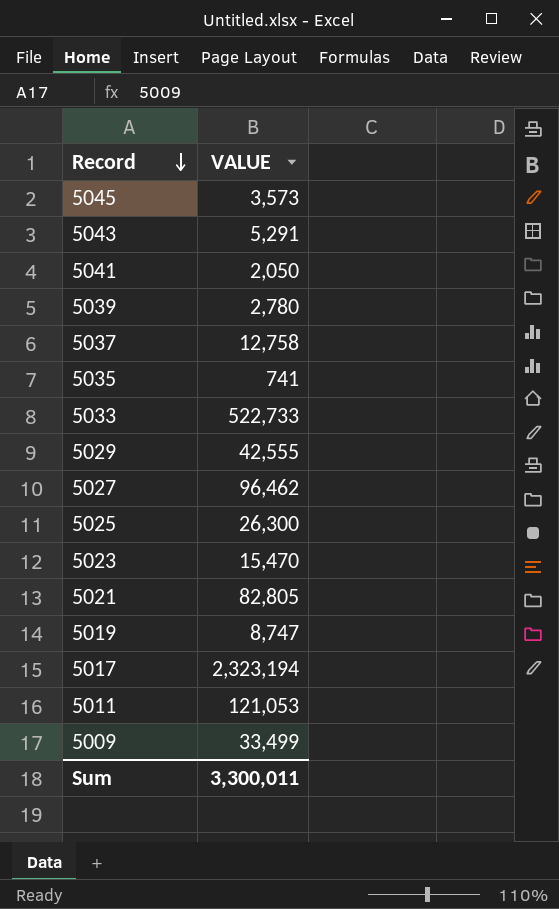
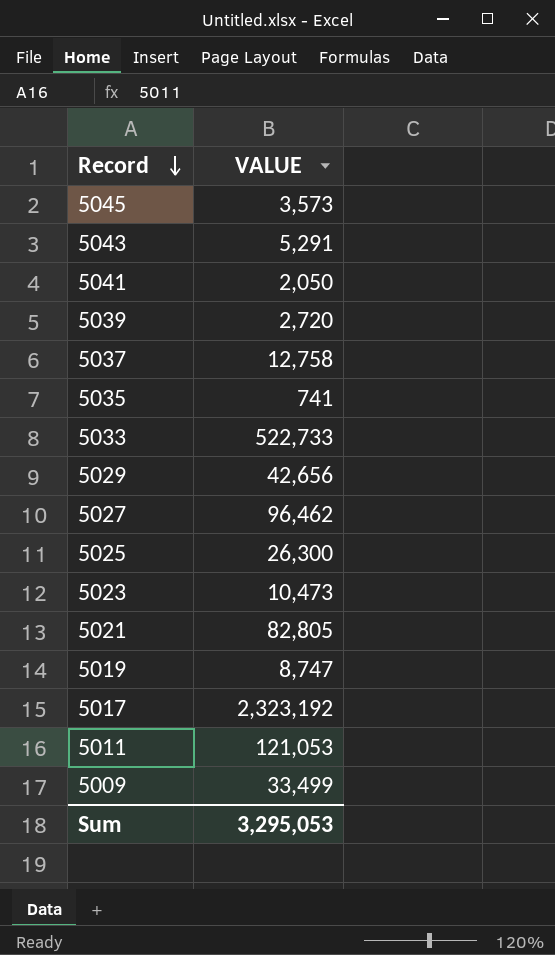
5039 | VALUE: 2,780 -> 2,720
5029 | VALUE: 42,555 -> 42,656
5023 | VALUE: 15,470 -> 10,473
5017 | VALUE: 2,323,194 -> 2,323,192
Sum | VALUE: 3,300,011 -> 3,295,053

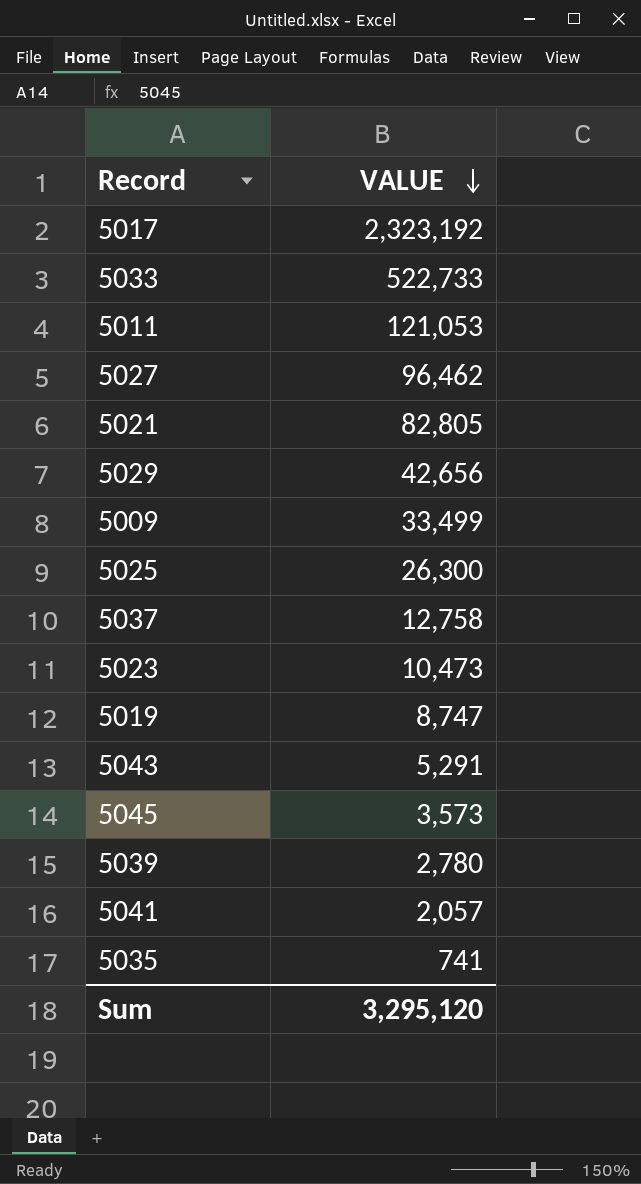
row order: Record descending -> VALUE descending
5039 | VALUE: 2,720 -> 2,780
5041 | VALUE: 2,050 -> 2,057
Sum | VALUE: 3,295,053 -> 3,295,120

